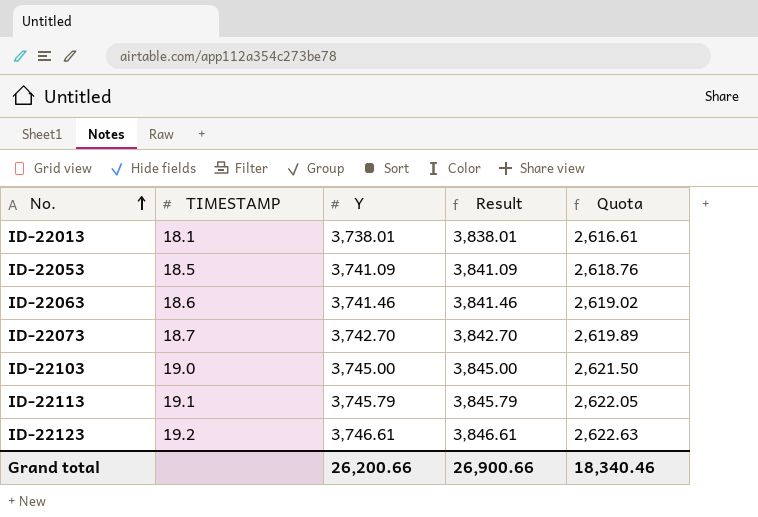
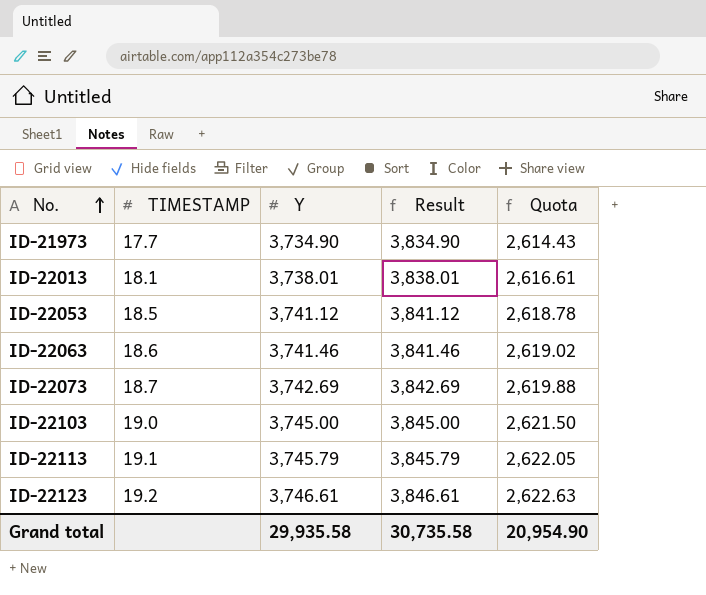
row ID-21973: none -> 17.7 | 3,734.90 | 3,834.90 | 2,614.43
ID-22053 | Y: 3,741.09 -> 3,741.12
ID-22053 | Result: 3,841.09 -> 3,841.12
ID-22053 | Quota: 2,618.76 -> 2,618.78
ID-22073 | Y: 3,742.70 -> 3,742.69
ID-22073 | Result: 3,842.70 -> 3,842.69
ID-22073 | Quota: 2,619.89 -> 2,619.88
Grand total | Y: 26,200.66 -> 29,935.58
Grand total | Result: 26,900.66 -> 30,735.58
Grand total | Quota: 18,340.46 -> 20,954.90

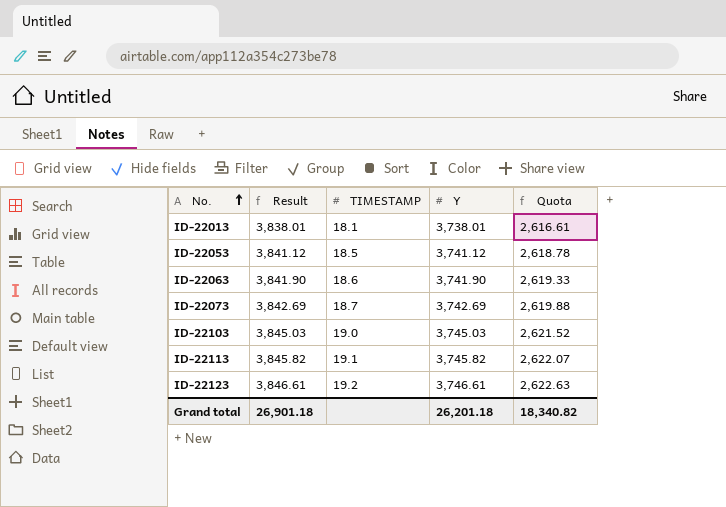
column Result | position: 4 -> 2
row ID-21973: 17.7 | 3,734.90 | 3,834.90 | 2,614.43 -> none
ID-22063 | Result: 3,841.46 -> 3,841.90
ID-22063 | Y: 3,741.46 -> 3,741.90
ID-22063 | Quota: 2,619.02 -> 2,619.33
ID-22103 | Result: 3,845.00 -> 3,845.03
ID-22103 | Y: 3,745.00 -> 3,745.03
ID-22103 | Quota: 2,621.50 -> 2,621.52
ID-22113 | Result: 3,845.79 -> 3,845.82
ID-22113 | Y: 3,745.79 -> 3,745.82
ID-22113 | Quota: 2,622.05 -> 2,622.07
Grand total | Result: 30,735.58 -> 26,901.18
Grand total | Y: 29,935.58 -> 26,201.18
Grand total | Quota: 20,954.90 -> 18,340.82

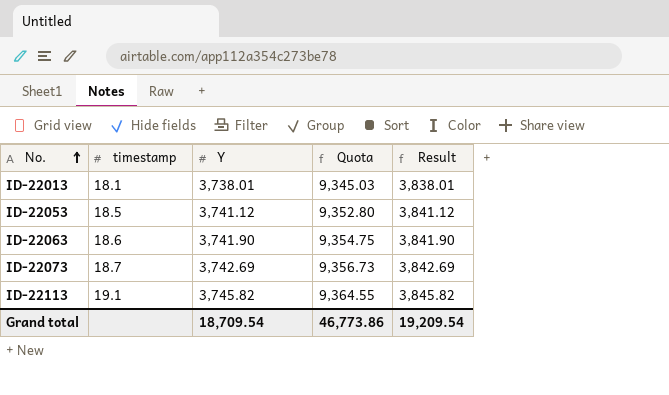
column name: TIMESTAMP -> timestamp
column Quota | formula: [Y] * 0.7 -> [Y] * 2.5
column Result | position: 2 -> 5
row ID-22103: 3,845.03 | 19.0 | 3,745.03 | 2,621.52 -> none
row ID-22123: 3,846.61 | 19.2 | 3,746.61 | 2,622.63 -> none
Grand total | Y: 26,201.18 -> 18,709.54
Grand total | Quota: 18,340.82 -> 46,773.86
Grand total | Result: 26,901.18 -> 19,209.54

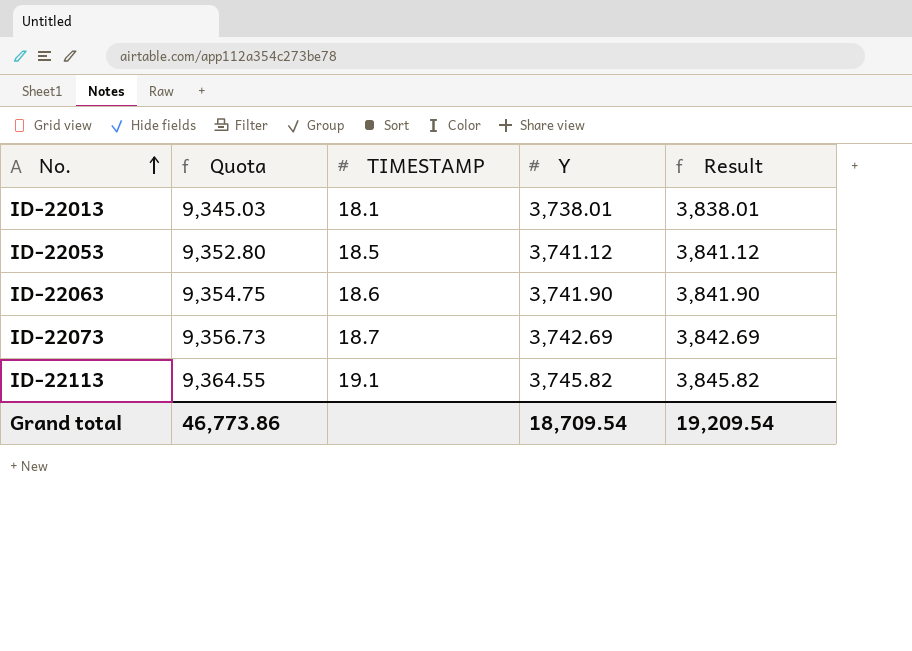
column Quota | position: 4 -> 2
column name: timestamp -> TIMESTAMP

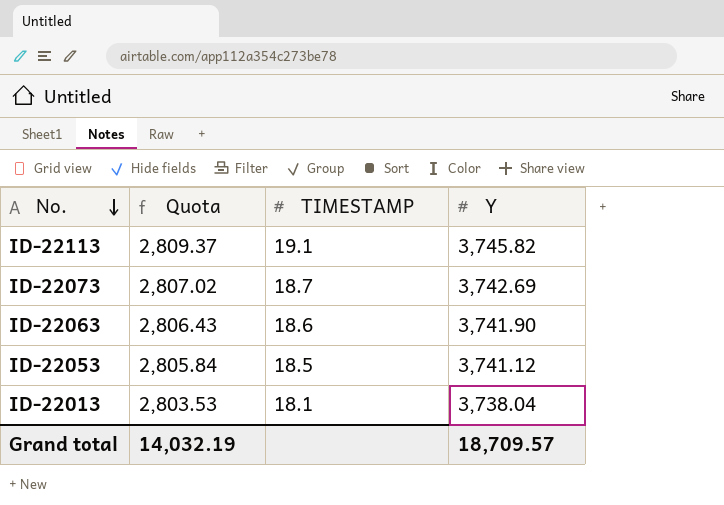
row order: No. ascending -> No. descending
column Result | formula: [Y] + 100 -> none
column Quota | formula: [Y] * 2.5 -> [Y] * 0.75
ID-22013 | Y: 3,738.01 -> 3,738.04
Grand total | Quota: 46,773.86 -> 14,032.19
Grand total | Y: 18,709.54 -> 18,709.57

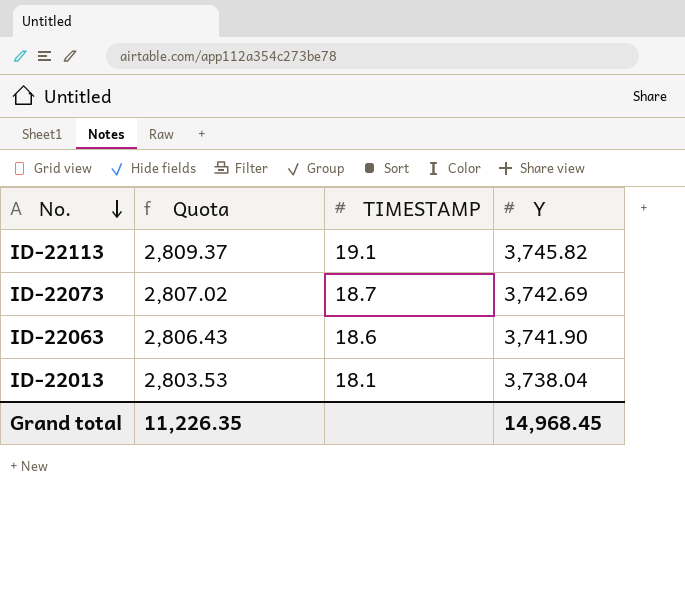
row ID-22053: 2,805.84 | 18.5 | 3,741.12 -> none
Grand total | Quota: 14,032.19 -> 11,226.35
Grand total | Y: 18,709.57 -> 14,968.45

